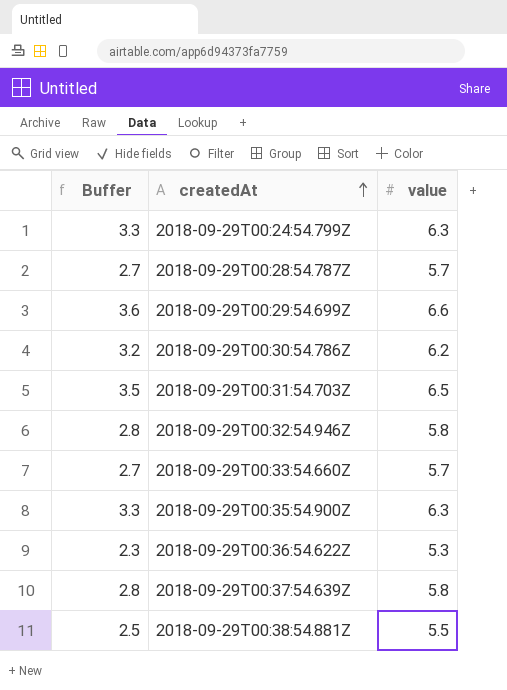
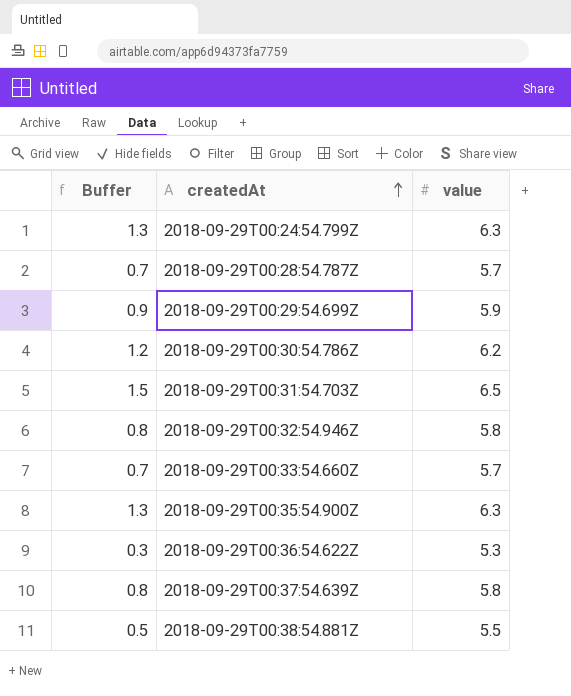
column Buffer | formula: [value] - 3 -> [value] - 5
2018-09-29T00:29:54.699Z | value: 6.6 -> 5.9

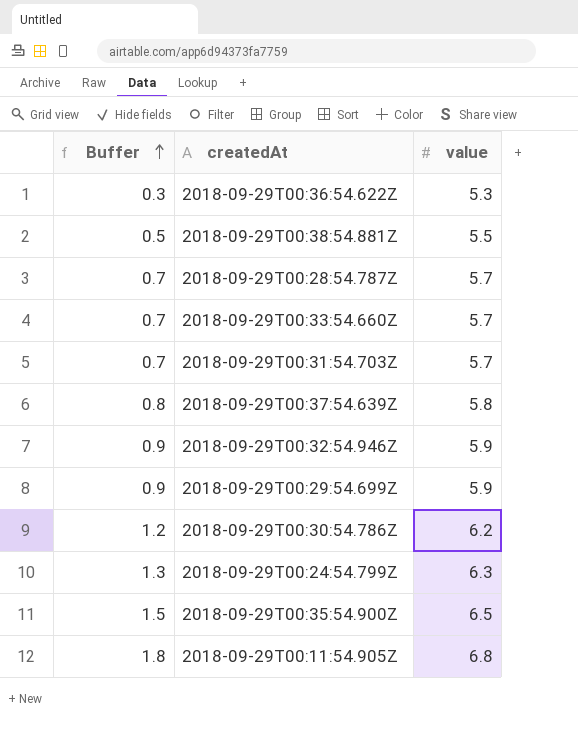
row order: createdAt ascending -> Buffer ascending
2018-09-29T00:31:54.703Z | Buffer: 1.5 -> 0.7
2018-09-29T00:31:54.703Z | value: 6.5 -> 5.7
2018-09-29T00:32:54.946Z | Buffer: 0.8 -> 0.9
2018-09-29T00:32:54.946Z | value: 5.8 -> 5.9
2018-09-29T00:35:54.900Z | Buffer: 1.3 -> 1.5
2018-09-29T00:35:54.900Z | value: 6.3 -> 6.5
row 2018-09-29T00:11:54.905Z: none -> 1.8 | 6.8

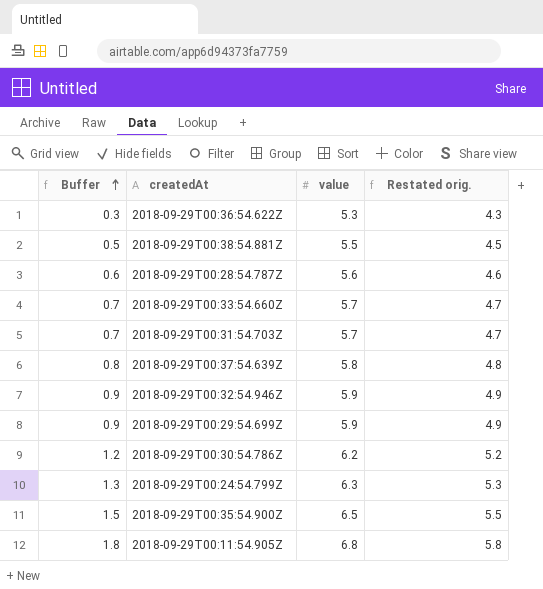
column Restated orig. | formula: none -> [value] - 1
2018-09-29T00:28:54.787Z | Buffer: 0.7 -> 0.6
2018-09-29T00:28:54.787Z | value: 5.7 -> 5.6

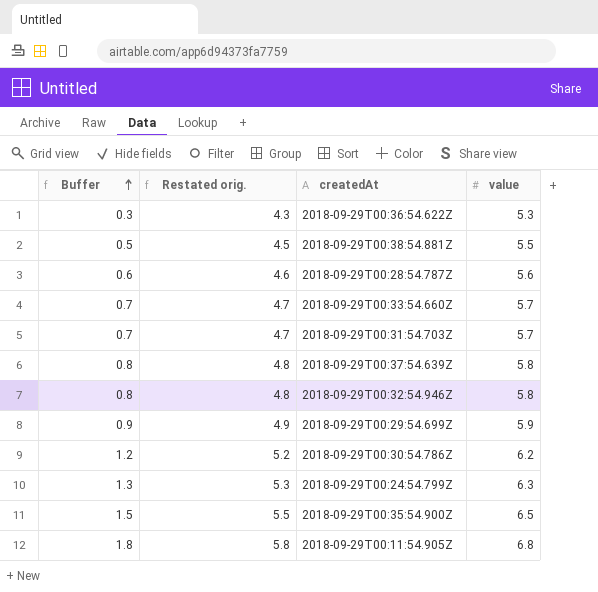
column Restated orig. | position: 4 -> 2
2018-09-29T00:32:54.946Z | Buffer: 0.9 -> 0.8
2018-09-29T00:32:54.946Z | Restated orig.: 4.9 -> 4.8
2018-09-29T00:32:54.946Z | value: 5.9 -> 5.8

